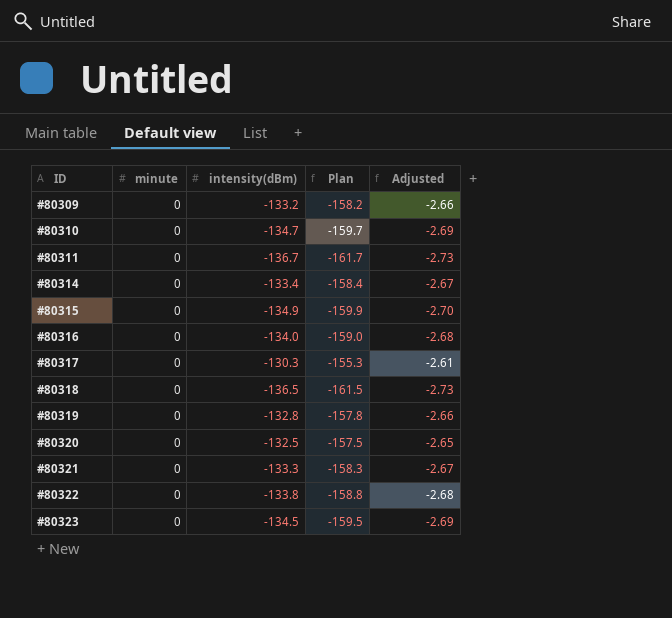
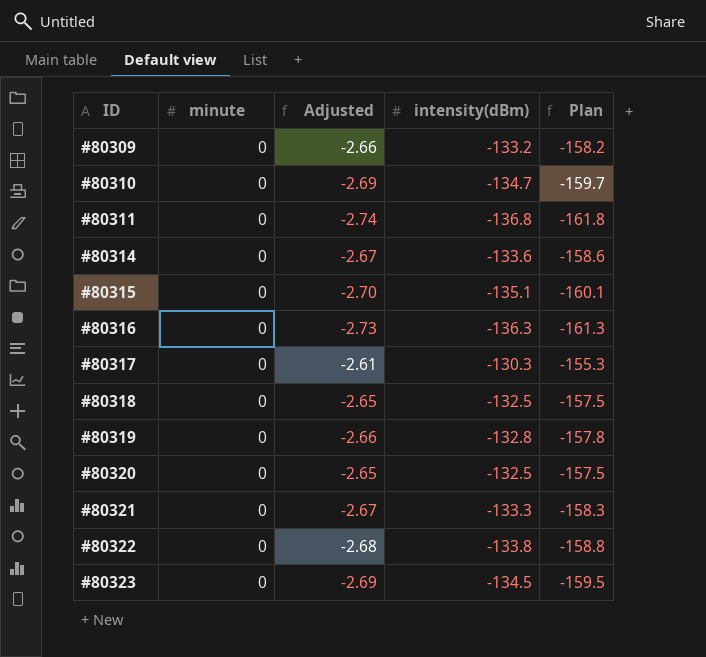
column Adjusted | position: 5 -> 3
#80311 | Adjusted: -2.73 -> -2.74
#80311 | intensity(dBm): -136.7 -> -136.8
#80311 | Plan: -161.7 -> -161.8
#80314 | intensity(dBm): -133.4 -> -133.6
#80314 | Plan: -158.4 -> -158.6
#80315 | intensity(dBm): -134.9 -> -135.1
#80315 | Plan: -159.9 -> -160.1
#80316 | Adjusted: -2.68 -> -2.73
#80316 | intensity(dBm): -134.0 -> -136.3
#80316 | Plan: -159.0 -> -161.3
#80318 | Adjusted: -2.73 -> -2.65
#80318 | intensity(dBm): -136.5 -> -132.5
#80318 | Plan: -161.5 -> -157.5

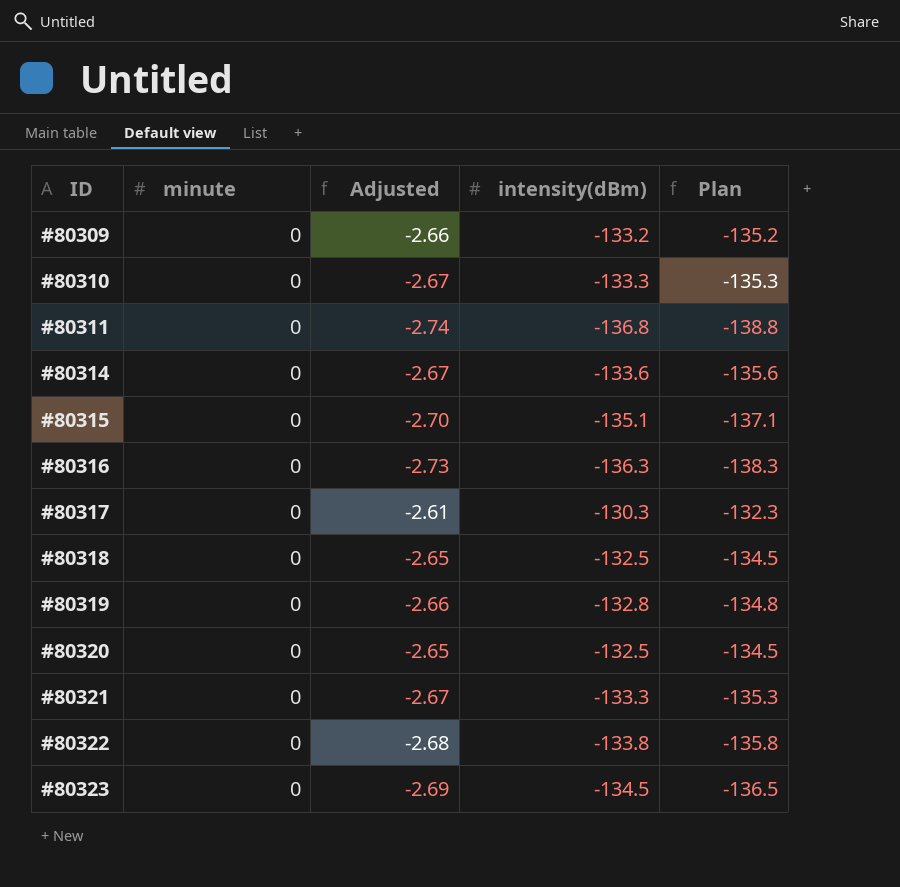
column Plan | formula: [intensity(dBm)] - 25 -> [intensity(dBm)] - 2
#80310 | Adjusted: -2.69 -> -2.67
#80310 | intensity(dBm): -134.7 -> -133.3

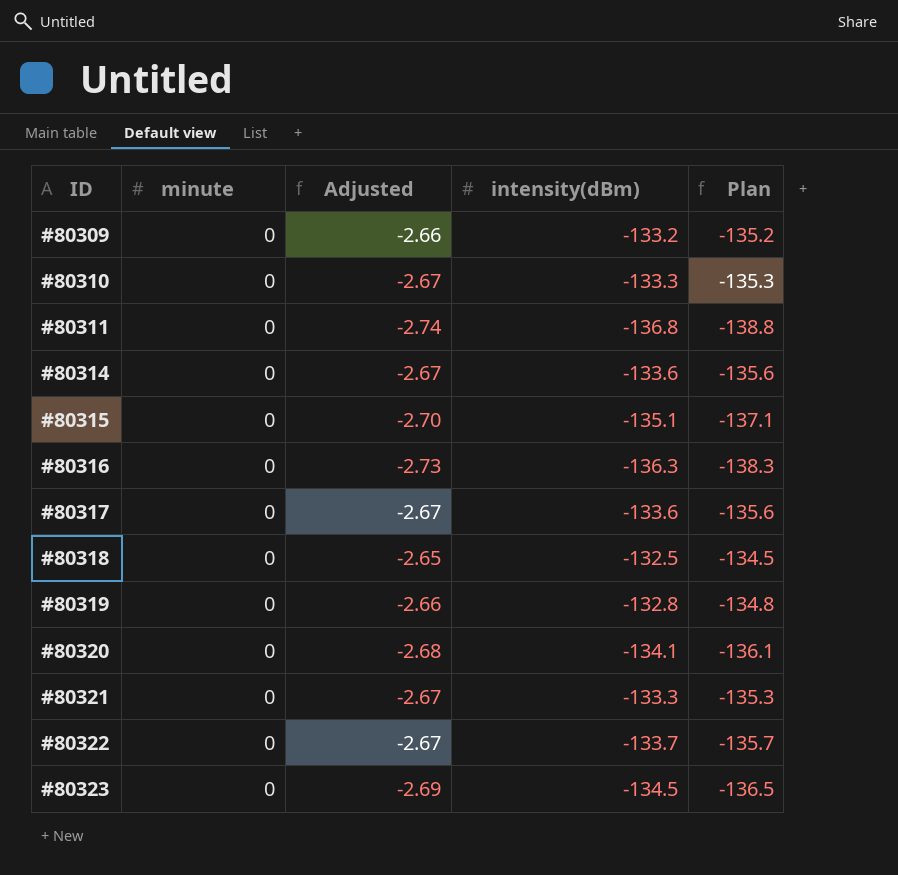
#80317 | Adjusted: -2.61 -> -2.67
#80317 | intensity(dBm): -130.3 -> -133.6
#80317 | Plan: -132.3 -> -135.6
#80320 | Adjusted: -2.65 -> -2.68
#80320 | intensity(dBm): -132.5 -> -134.1
#80320 | Plan: -134.5 -> -136.1
#80322 | Adjusted: -2.68 -> -2.67
#80322 | intensity(dBm): -133.8 -> -133.7
#80322 | Plan: -135.8 -> -135.7

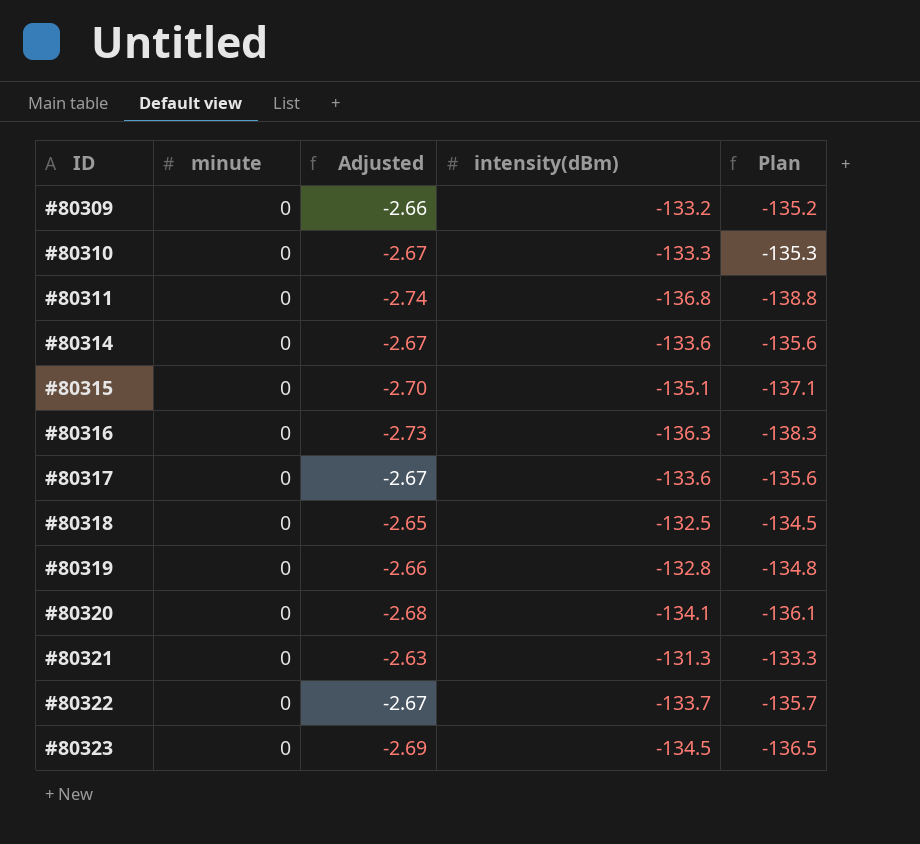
#80321 | Adjusted: -2.67 -> -2.63
#80321 | intensity(dBm): -133.3 -> -131.3
#80321 | Plan: -135.3 -> -133.3

